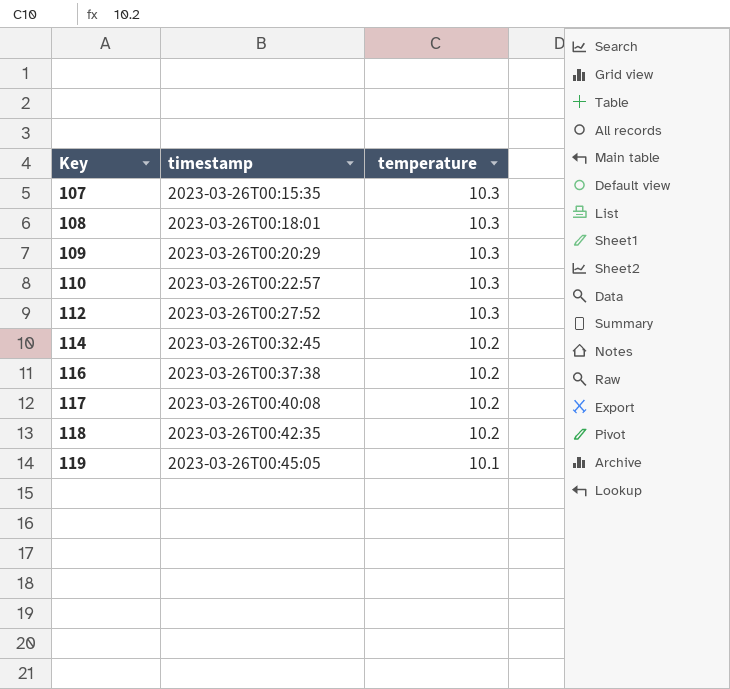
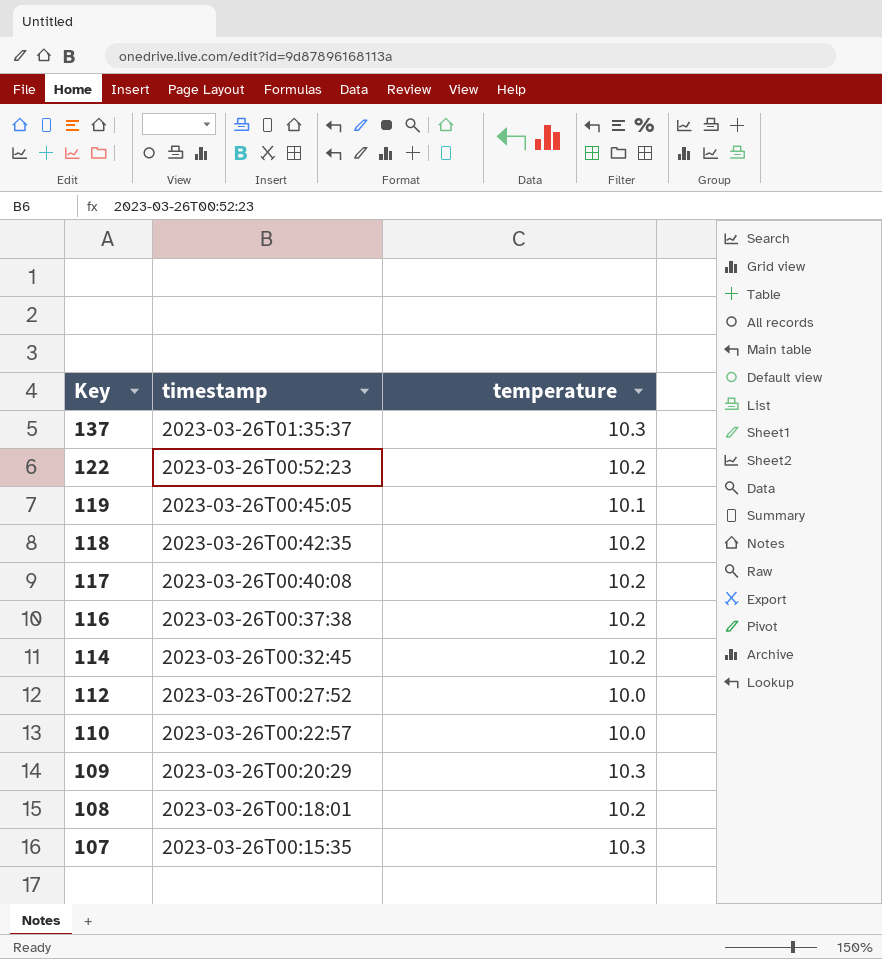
row order: Key ascending -> Key descending
row 137: none -> 2023-03-26T01:35:37 | 10.3
row 122: none -> 2023-03-26T00:52:23 | 10.2
112 | temperature: 10.3 -> 10.0
110 | temperature: 10.3 -> 10.0
108 | temperature: 10.3 -> 10.2

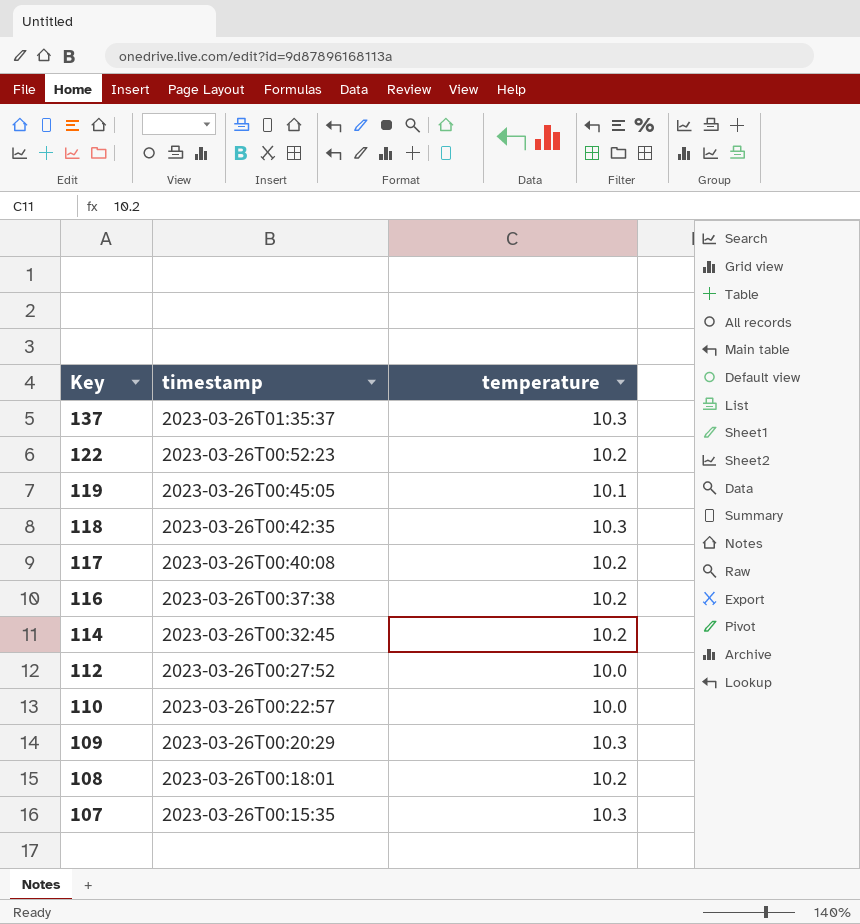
118 | temperature: 10.2 -> 10.3

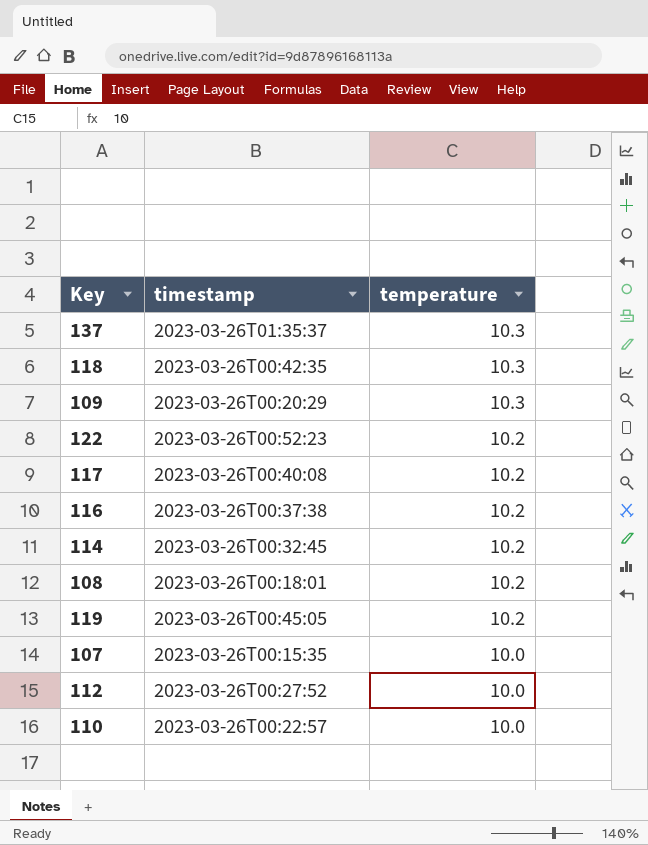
row order: Key descending -> temperature descending
119 | temperature: 10.1 -> 10.2
107 | temperature: 10.3 -> 10.0

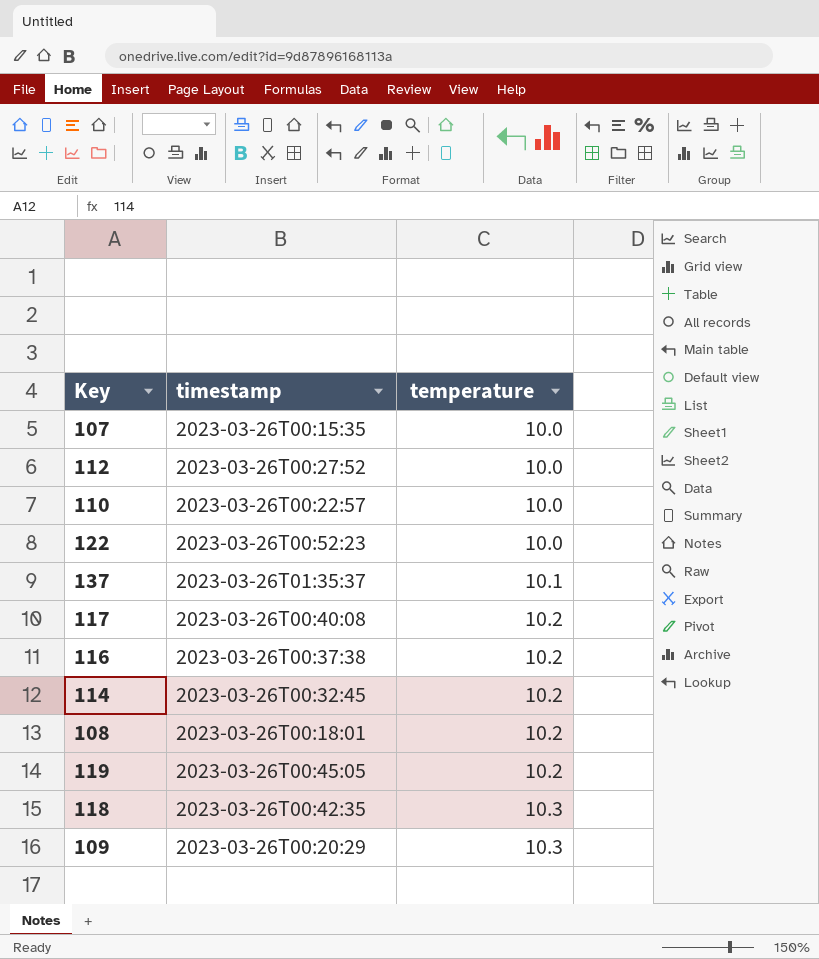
row order: temperature descending -> temperature ascending
122 | temperature: 10.2 -> 10.0
137 | temperature: 10.3 -> 10.1

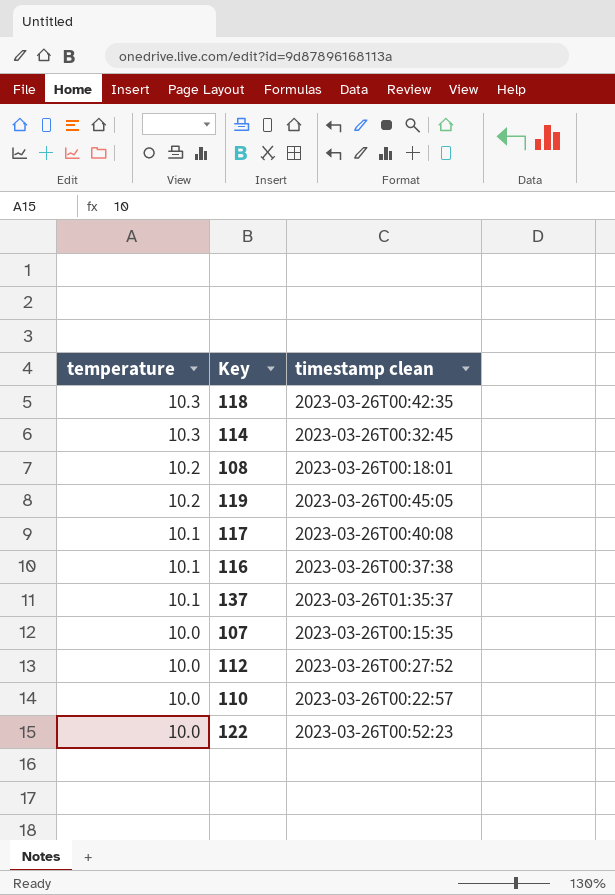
row order: temperature ascending -> temperature descending
column temperature | position: 3 -> 1
column name: timestamp -> timestamp clean
row 109: 2023-03-26T00:20:29 | 10.3 -> none
114 | temperature: 10.2 -> 10.3
117 | temperature: 10.2 -> 10.1
116 | temperature: 10.2 -> 10.1

